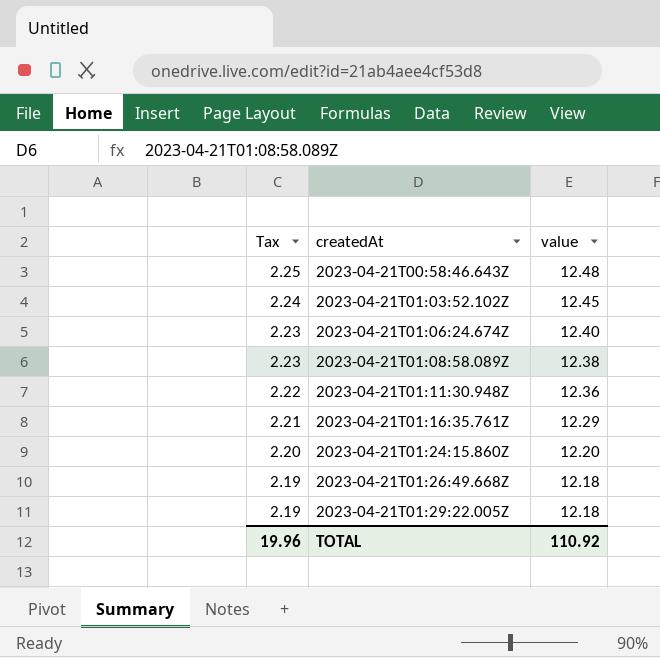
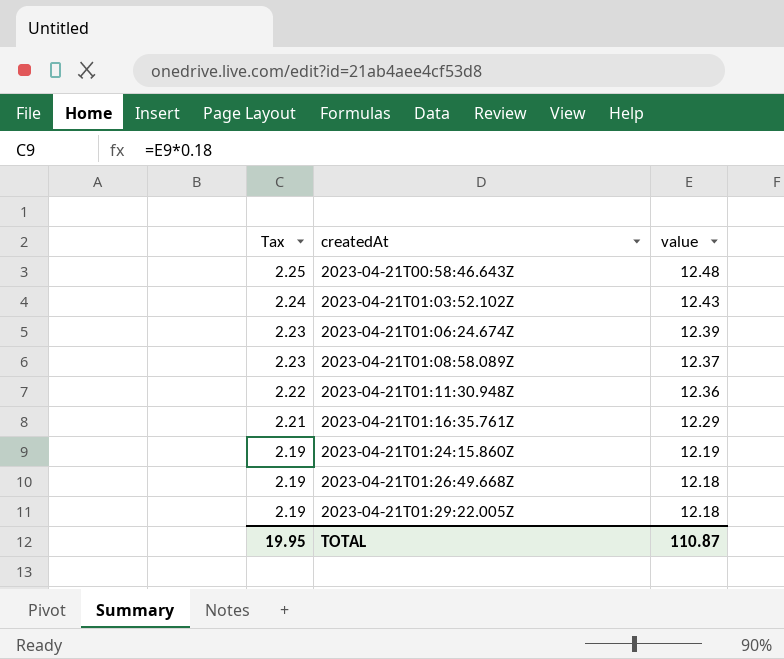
2023-04-21T01:03:52.102Z | value: 12.45 -> 12.43
2023-04-21T01:06:24.674Z | value: 12.40 -> 12.39
2023-04-21T01:08:58.089Z | value: 12.38 -> 12.37
2023-04-21T01:24:15.860Z | Tax: 2.20 -> 2.19
2023-04-21T01:24:15.860Z | value: 12.20 -> 12.19
TOTAL | Tax: 19.96 -> 19.95
TOTAL | value: 110.92 -> 110.87

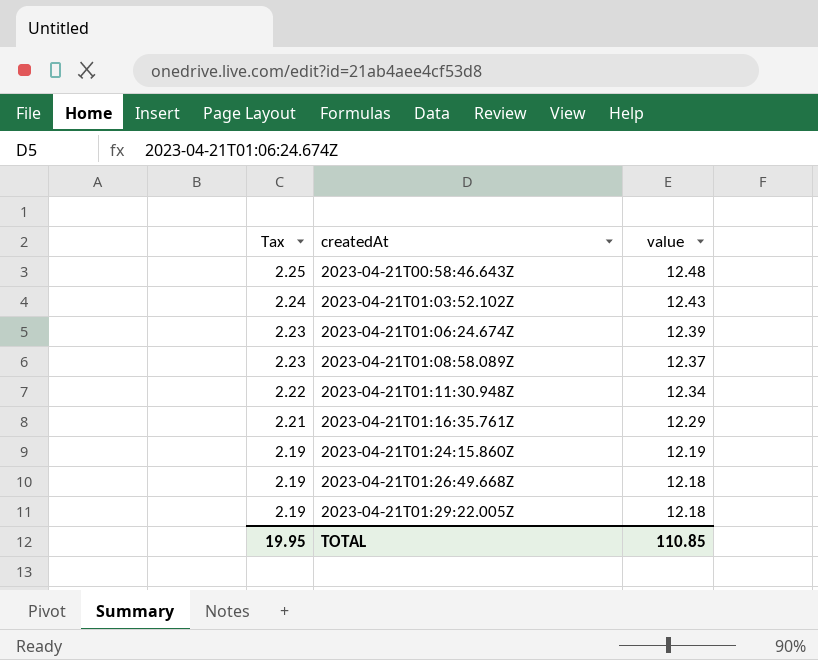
2023-04-21T01:11:30.948Z | value: 12.36 -> 12.34
TOTAL | value: 110.87 -> 110.85

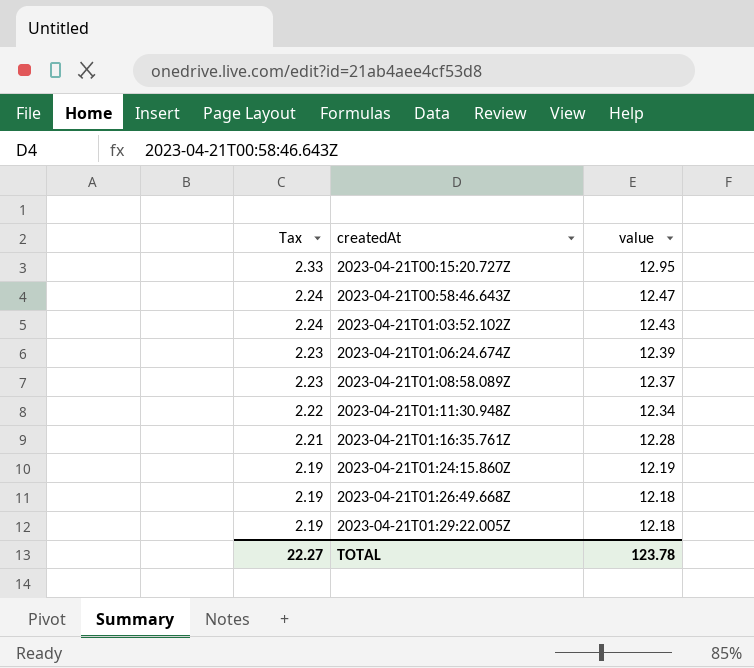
row 2023-04-21T00:15:20.727Z: none -> 2.33 | 12.95
2023-04-21T00:58:46.643Z | Tax: 2.25 -> 2.24
2023-04-21T00:58:46.643Z | value: 12.48 -> 12.47
2023-04-21T01:16:35.761Z | value: 12.29 -> 12.28
TOTAL | Tax: 19.95 -> 22.27
TOTAL | value: 110.85 -> 123.78

